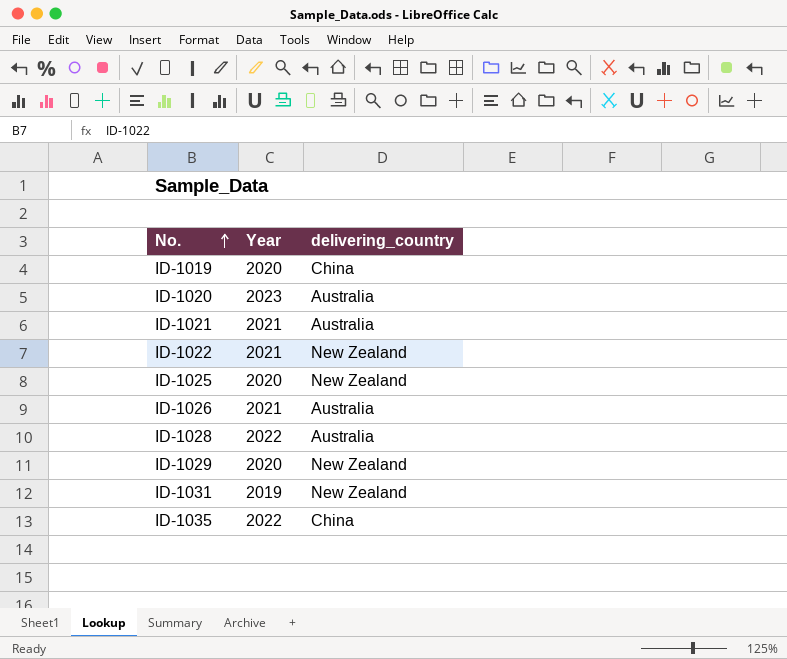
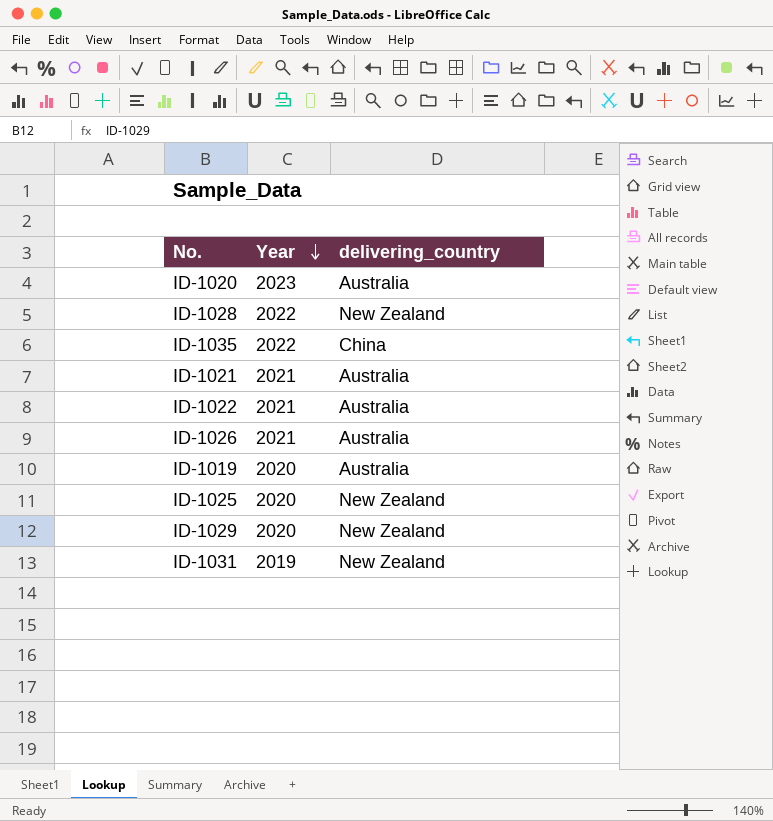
row order: No. ascending -> Year descending
ID-1028 | delivering_country: Australia -> New Zealand
ID-1022 | delivering_country: New Zealand -> Australia
ID-1019 | delivering_country: China -> Australia

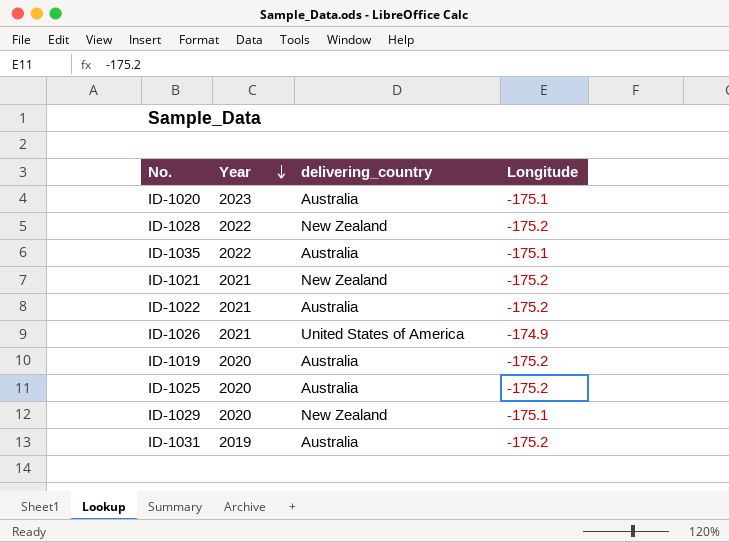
column Longitude | position: none -> 4
ID-1035 | delivering_country: China -> Australia
ID-1021 | delivering_country: Australia -> New Zealand
ID-1026 | delivering_country: Australia -> United States of America
ID-1025 | delivering_country: New Zealand -> Australia
ID-1031 | delivering_country: New Zealand -> Australia

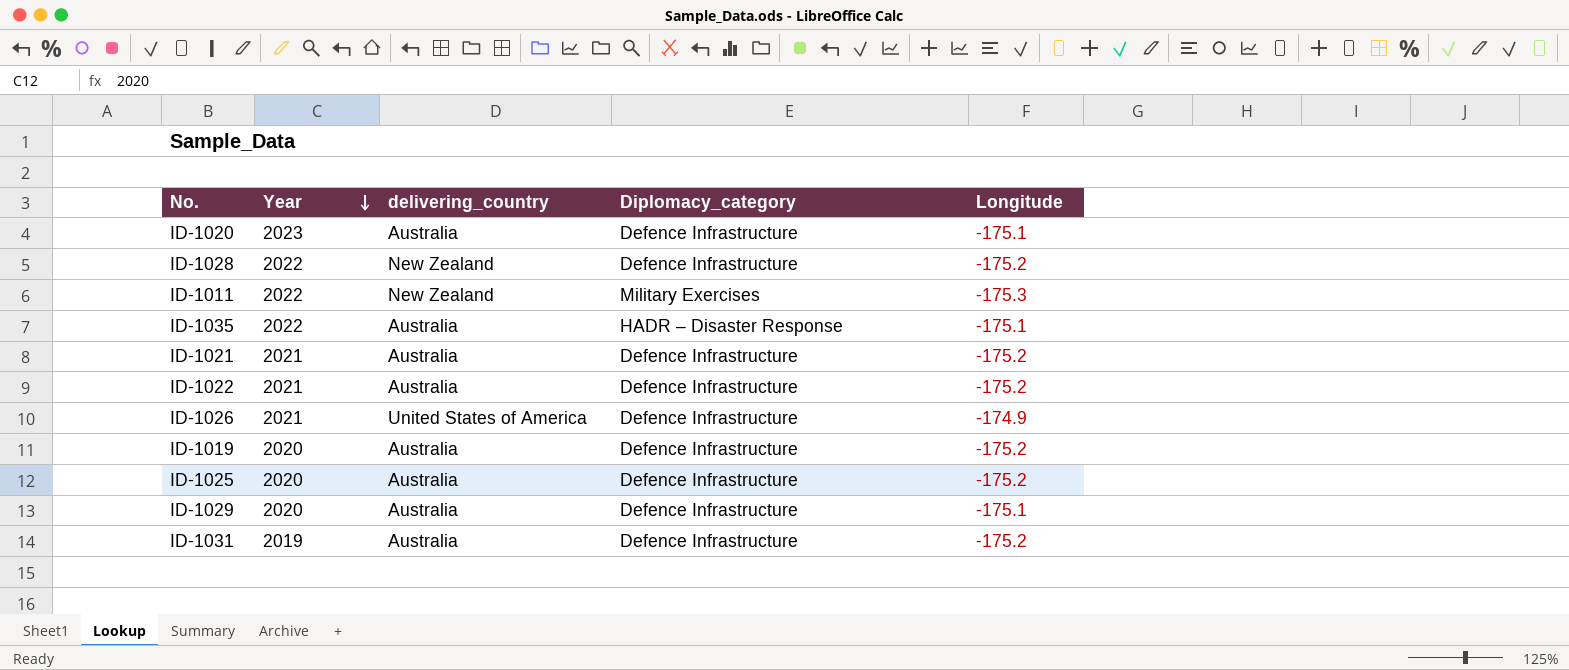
column Diplomacy_category | position: none -> 4
row ID-1011: none -> 2022 | New Zealand | Military Exercises | -175.3
ID-1021 | delivering_country: New Zealand -> Australia
ID-1029 | delivering_country: New Zealand -> Australia

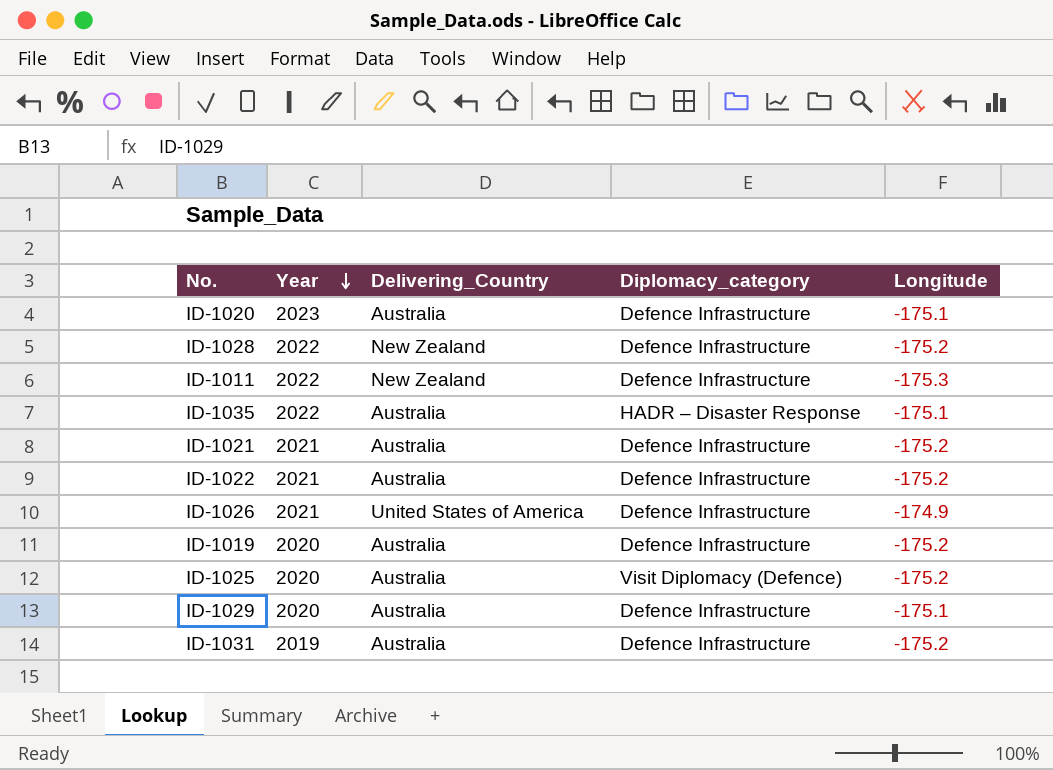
column name: delivering_country -> Delivering_Country
ID-1011 | Diplomacy_category: Military Exercises -> Defence Infrastructure
ID-1025 | Diplomacy_category: Defence Infrastructure -> Visit Diplomacy (Defence)

